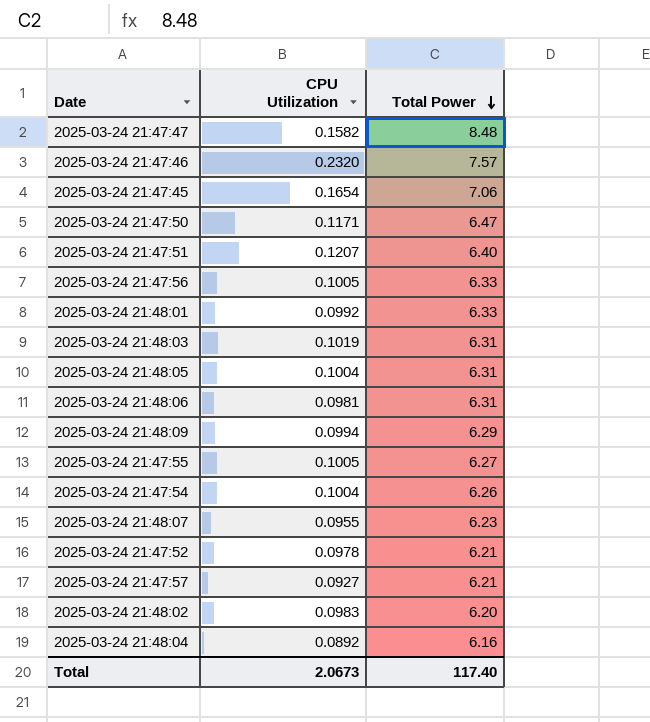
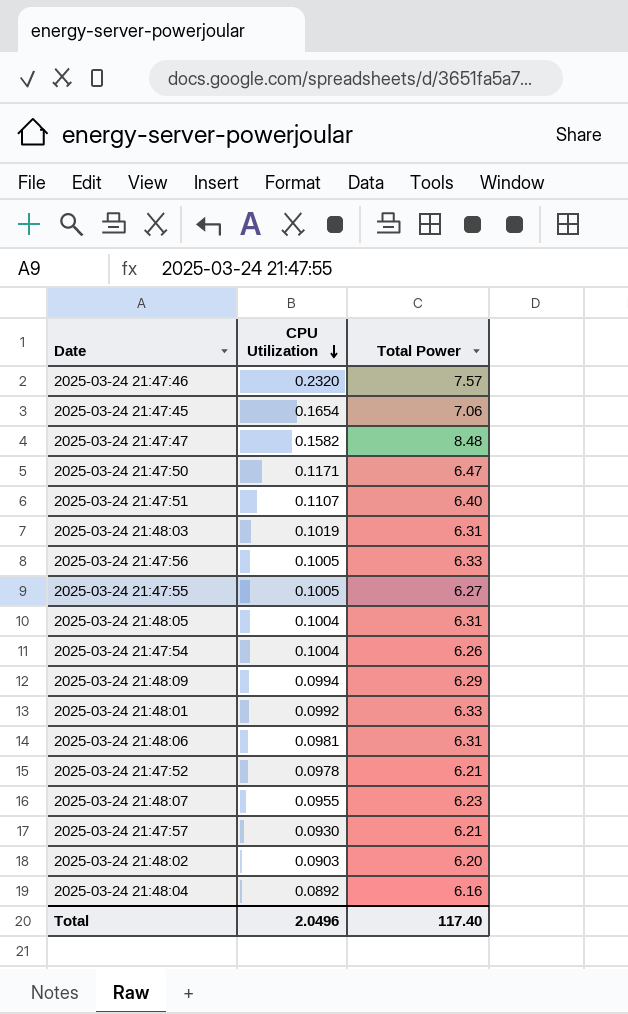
row order: Total Power descending -> CPU Utilization descending
2025-03-24 21:47:51 | CPU Utilization: 0.1207 -> 0.1107
2025-03-24 21:47:57 | CPU Utilization: 0.0927 -> 0.0930
2025-03-24 21:48:02 | CPU Utilization: 0.0983 -> 0.0903
Total | CPU Utilization: 2.0673 -> 2.0496

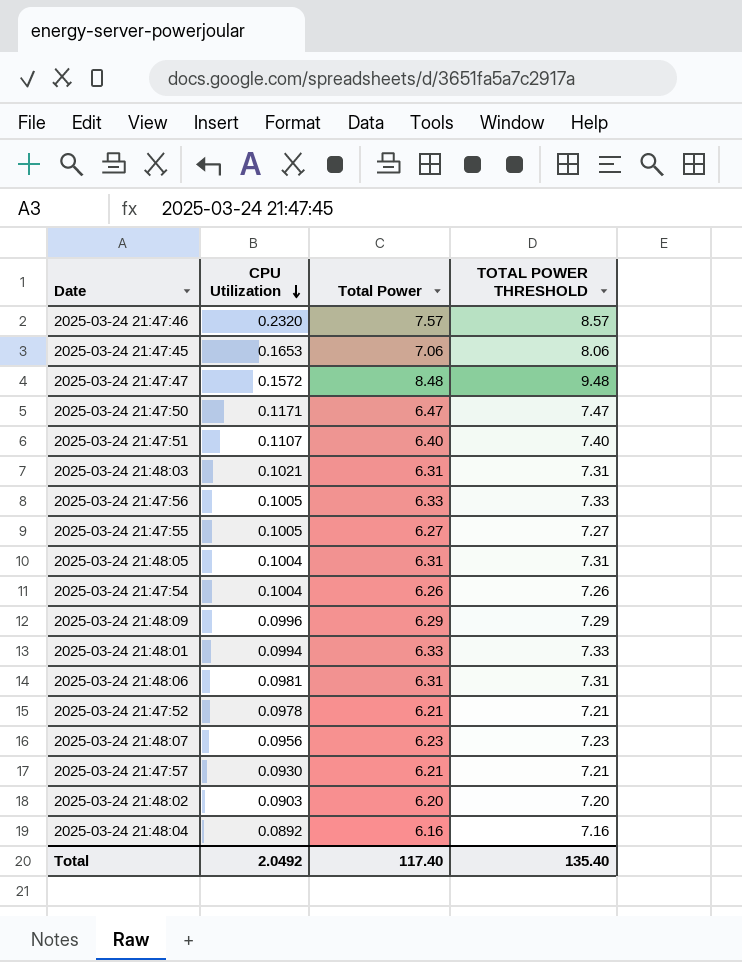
column TOTAL POWER THRESHOLD | formula: none -> [Total Power] + 1
2025-03-24 21:47:45 | CPU Utilization: 0.1654 -> 0.1653
2025-03-24 21:47:47 | CPU Utilization: 0.1582 -> 0.1572
2025-03-24 21:48:03 | CPU Utilization: 0.1019 -> 0.1021
2025-03-24 21:48:09 | CPU Utilization: 0.0994 -> 0.0996
2025-03-24 21:48:01 | CPU Utilization: 0.0992 -> 0.0994
2025-03-24 21:48:07 | CPU Utilization: 0.0955 -> 0.0956
Total | CPU Utilization: 2.0496 -> 2.0492

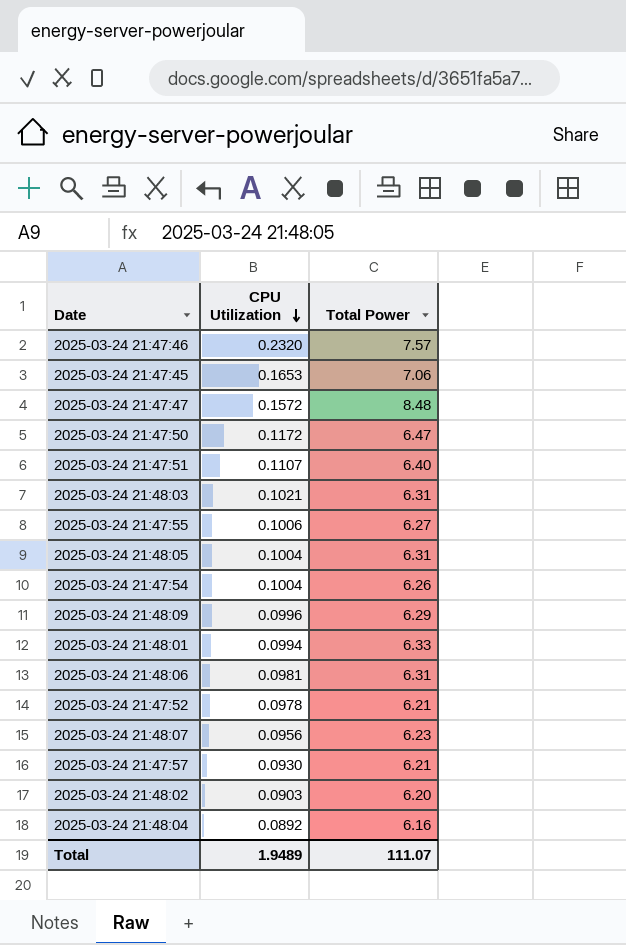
column TOTAL POWER THRESHOLD | formula: [Total Power] + 1 -> none
row 2025-03-24 21:47:56: 0.1005 | 6.33 | 7.33 -> none
2025-03-24 21:47:50 | CPU Utilization: 0.1171 -> 0.1172
2025-03-24 21:47:55 | CPU Utilization: 0.1005 -> 0.1006
Total | CPU Utilization: 2.0492 -> 1.9489
Total | Total Power: 117.40 -> 111.07

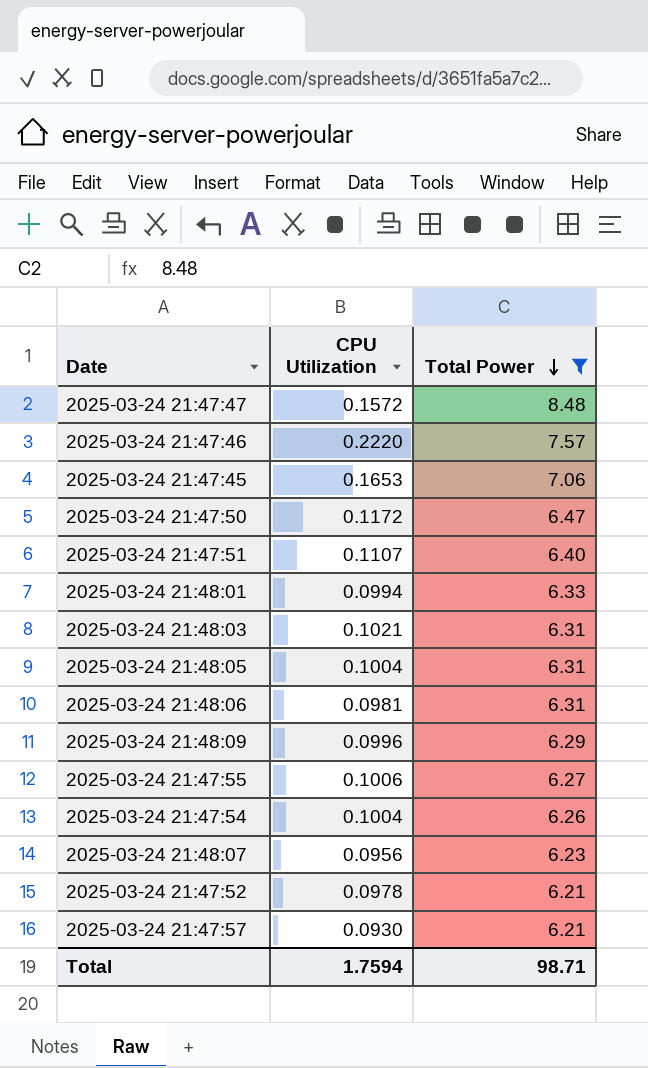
filter: none -> Total Power >= 6.21
row order: CPU Utilization descending -> Total Power descending
2025-03-24 21:47:46 | CPU Utilization: 0.2320 -> 0.2220
Total | CPU Utilization: 1.9489 -> 1.7594
Total | Total Power: 111.07 -> 98.71

